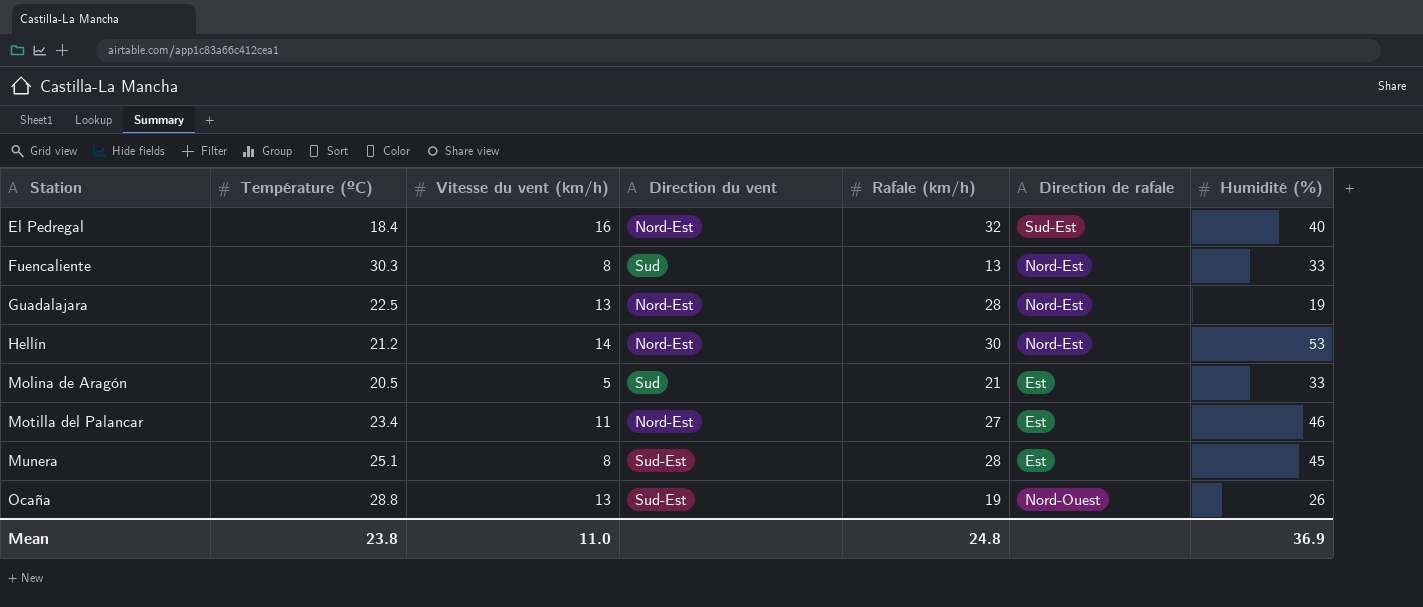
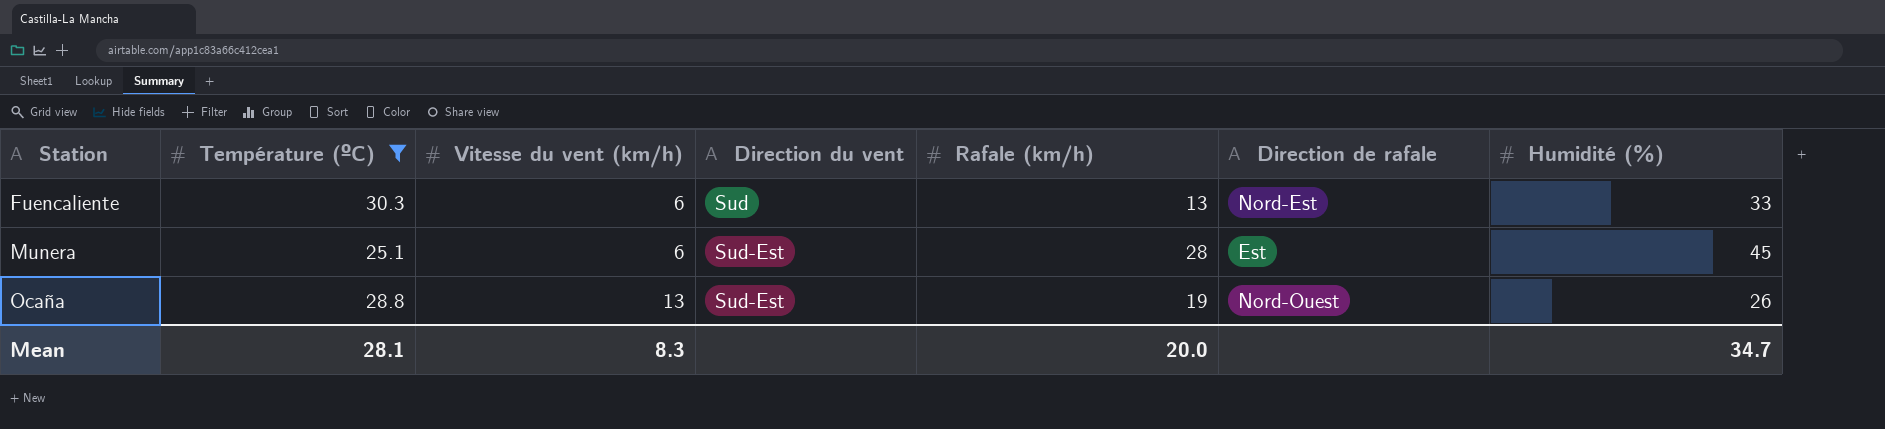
filter: none -> Température (ºC) >= 25.1
Fuencaliente | Vitesse du vent (km/h): 8 -> 6
Munera | Vitesse du vent (km/h): 8 -> 6
Mean | Température (ºC): 23.8 -> 28.1
Mean | Vitesse du vent (km/h): 11.0 -> 8.3
Mean | Rafale (km/h): 24.8 -> 20.0
Mean | Humidité (%): 36.9 -> 34.7

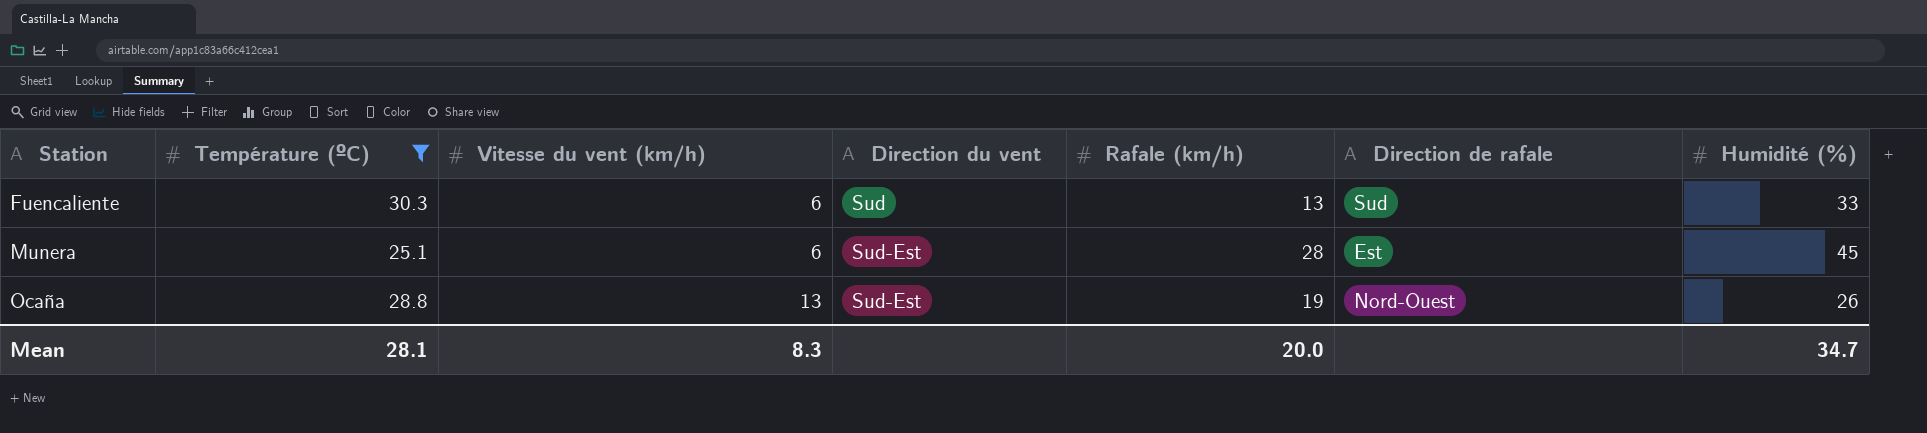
Fuencaliente | Direction de rafale: Nord-Est -> Sud

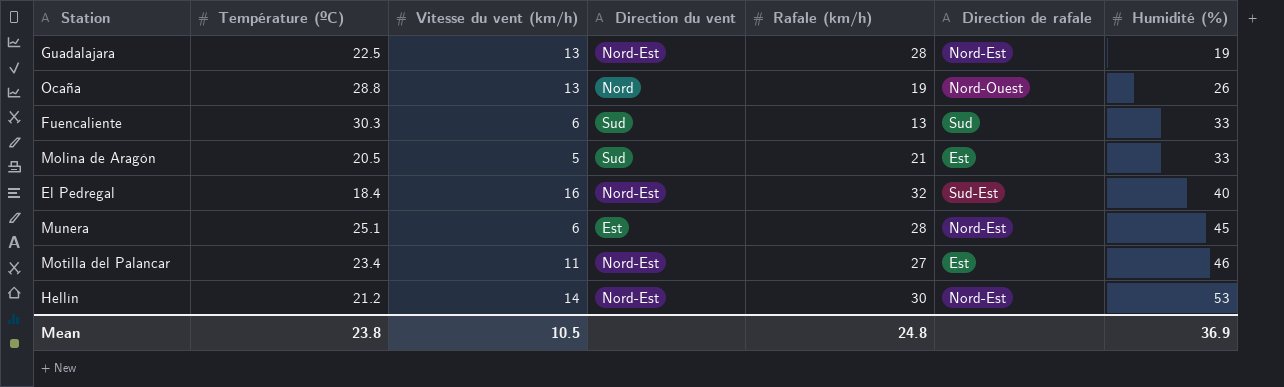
filter: Température (ºC) >= 25.1 -> none
row order: Station ascending -> Humidité (%) ascending
Ocaña | Direction du vent: Sud-Est -> Nord
Munera | Direction du vent: Sud-Est -> Est
Munera | Direction de rafale: Est -> Nord-Est
Mean | Température (ºC): 28.1 -> 23.8
Mean | Vitesse du vent (km/h): 8.3 -> 10.5
Mean | Rafale (km/h): 20.0 -> 24.8
Mean | Humidité (%): 34.7 -> 36.9

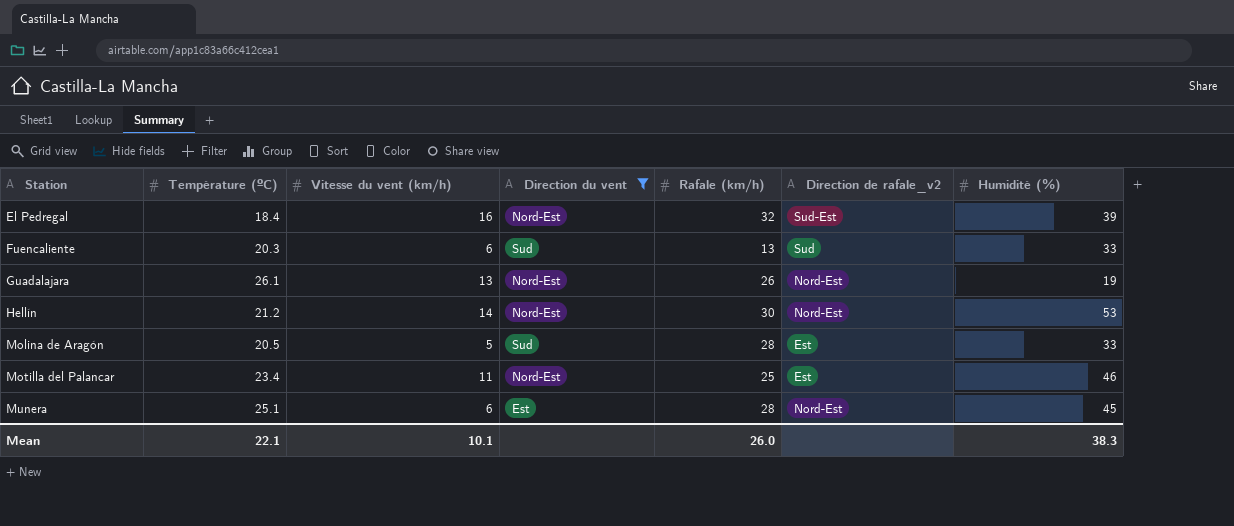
filter: none -> Direction du vent != Nord
row order: Humidité (%) ascending -> Station ascending
column name: Direction de rafale -> Direction de rafale_v2
El Pedregal | Humidité (%): 40 -> 39
Fuencaliente | Température (ºC): 30.3 -> 20.3
Guadalajara | Température (ºC): 22.5 -> 26.1
Guadalajara | Rafale (km/h): 28 -> 26
Molina de Aragón | Rafale (km/h): 21 -> 28
Motilla del Palancar | Rafale (km/h): 27 -> 25
Mean | Température (ºC): 23.8 -> 22.1
Mean | Vitesse du vent (km/h): 10.5 -> 10.1
Mean | Rafale (km/h): 24.8 -> 26.0
Mean | Humidité (%): 36.9 -> 38.3

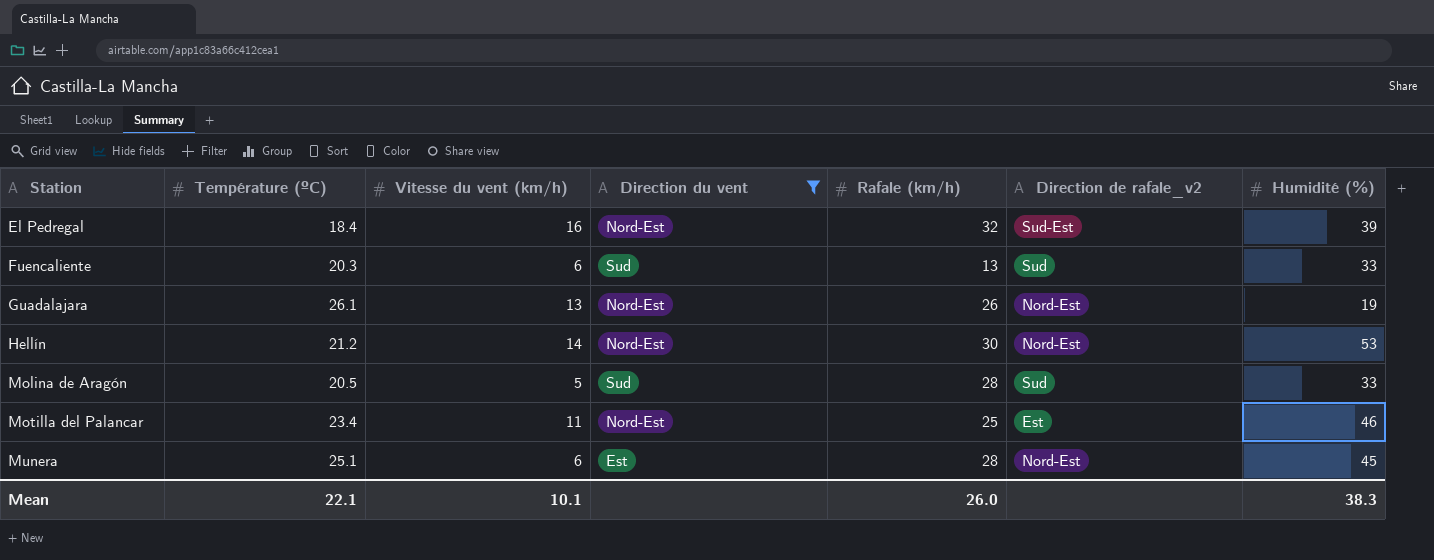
Molina de Aragón | Direction de rafale_v2: Est -> Sud

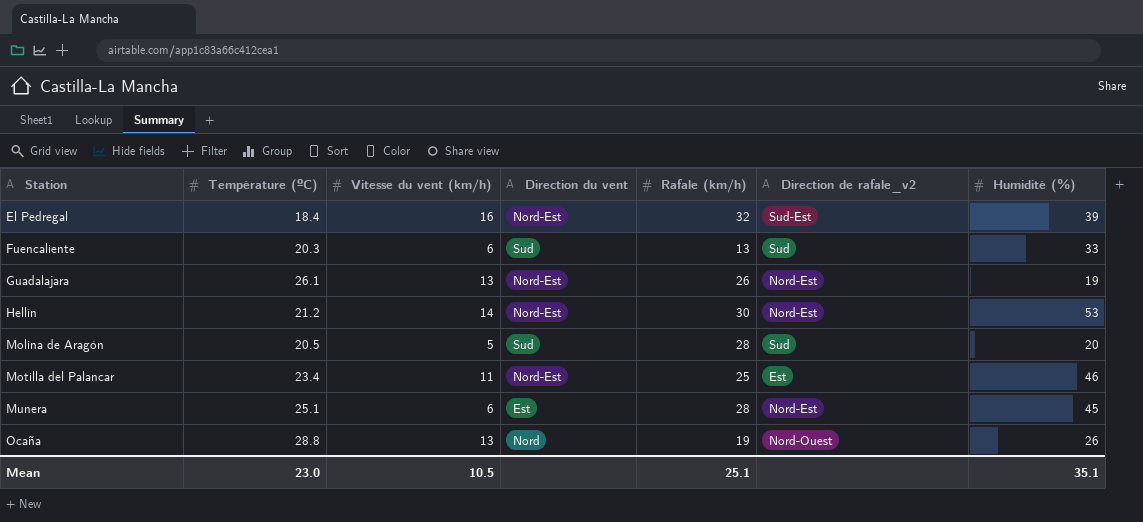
filter: Direction du vent != Nord -> none
Molina de Aragón | Humidité (%): 33 -> 20
Mean | Température (ºC): 22.1 -> 23.0
Mean | Vitesse du vent (km/h): 10.1 -> 10.5
Mean | Rafale (km/h): 26.0 -> 25.1
Mean | Humidité (%): 38.3 -> 35.1

